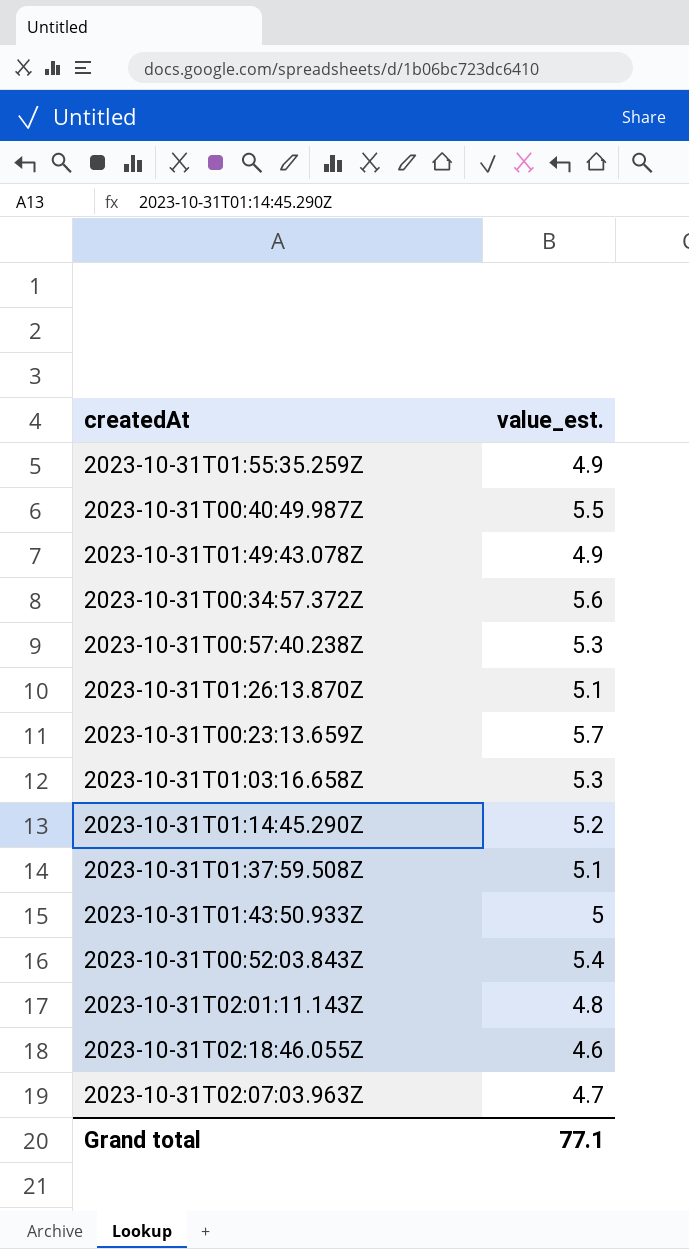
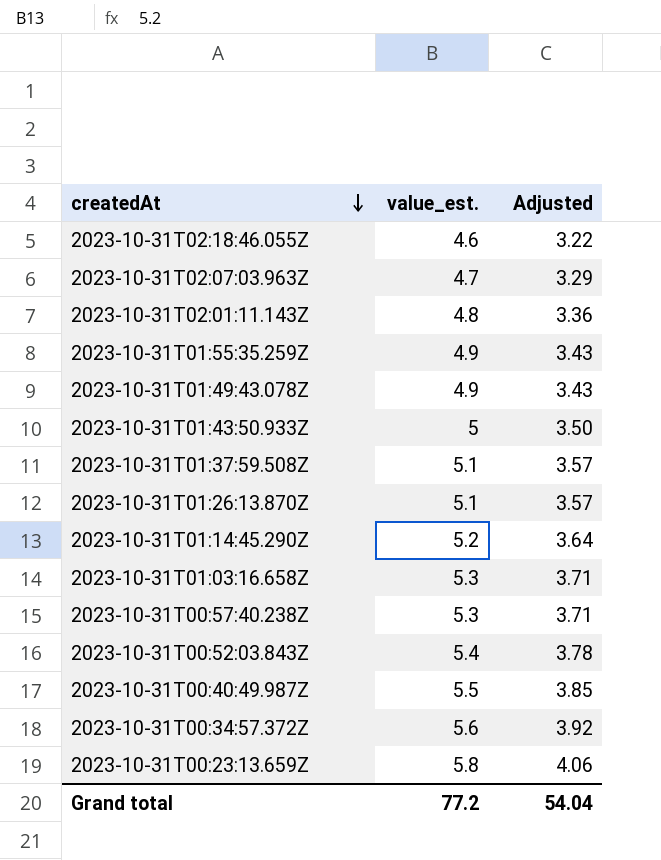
row order: none -> createdAt descending
column Adjusted | formula: none -> [value_est.] * 0.7
2023-10-31T00:23:13.659Z | value_est.: 5.7 -> 5.8
Grand total | value_est.: 77.1 -> 77.2

